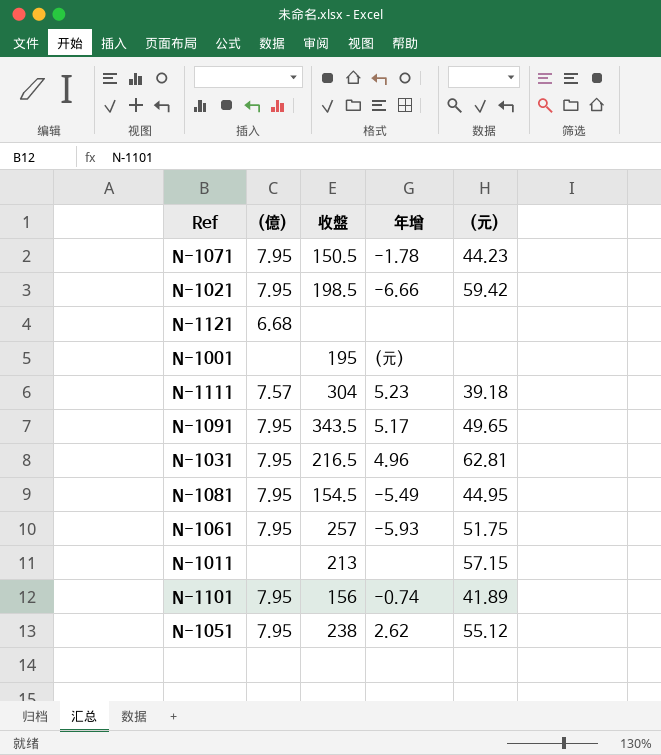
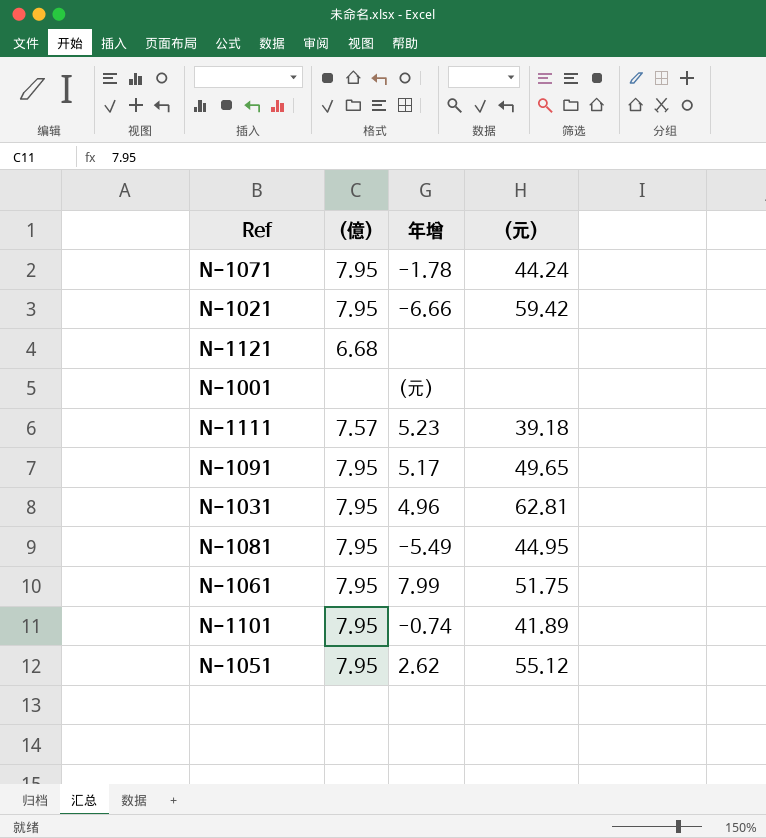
column 收盤 | position: 3 -> none
row N-1011: none | 213 | none | 57.15 -> none
N-1071 | (元): 44.23 -> 44.24
N-1061 | 年增: -5.93 -> 7.99

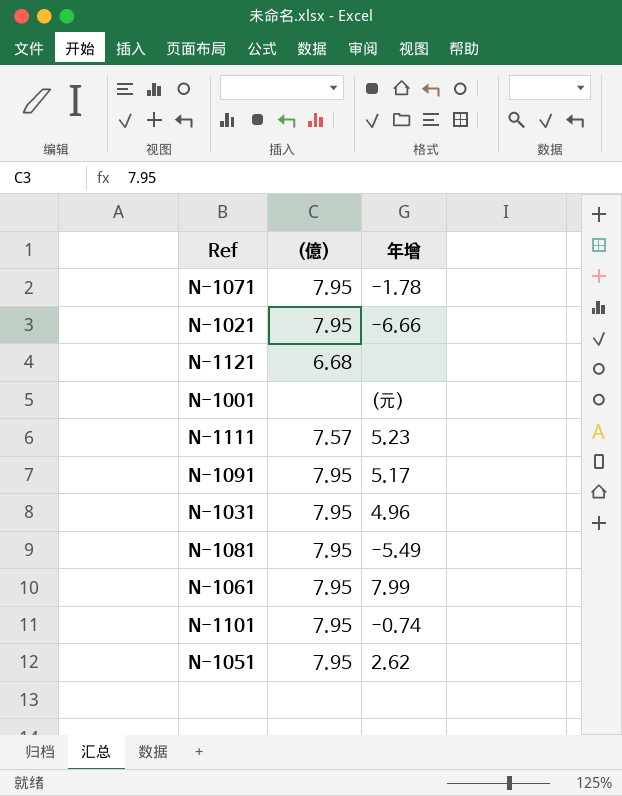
column (元) | position: 4 -> none

